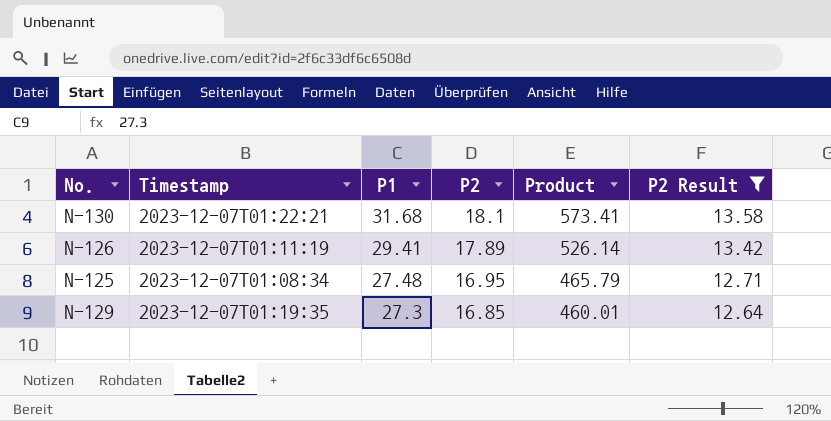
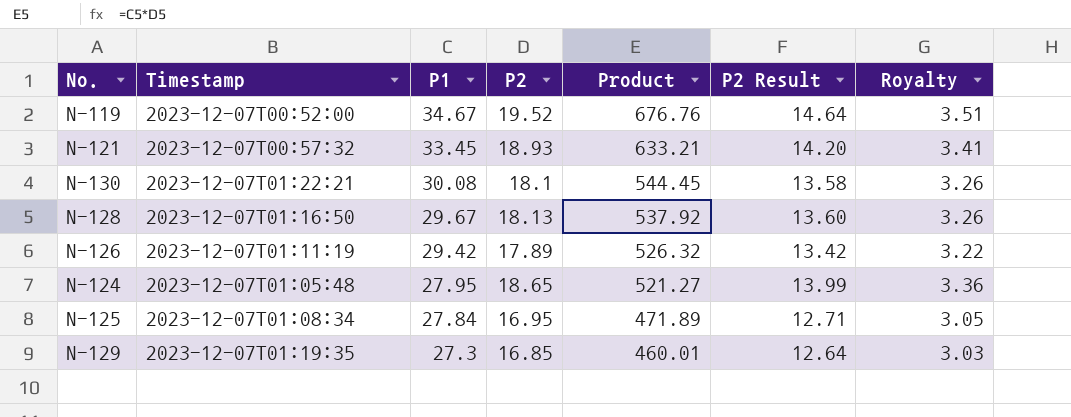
filter: P2 Result <= 13.58 -> none
column Royalty | formula: none -> [P2] * 0.18
N-130 | P1: 31.68 -> 30.08
N-130 | Product: 573.41 -> 544.45
N-126 | P1: 29.41 -> 29.42
N-126 | Product: 526.14 -> 526.32
N-125 | P1: 27.48 -> 27.84
N-125 | Product: 465.79 -> 471.89

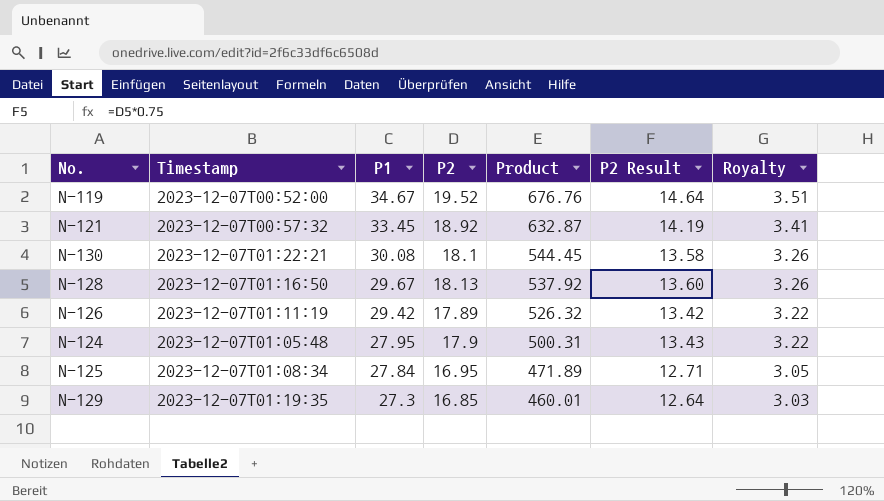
N-121 | P2: 18.93 -> 18.92
N-121 | Product: 633.21 -> 632.87
N-121 | P2 Result: 14.20 -> 14.19
N-124 | P2: 18.65 -> 17.9
N-124 | Product: 521.27 -> 500.31
N-124 | P2 Result: 13.99 -> 13.43
N-124 | Royalty: 3.36 -> 3.22

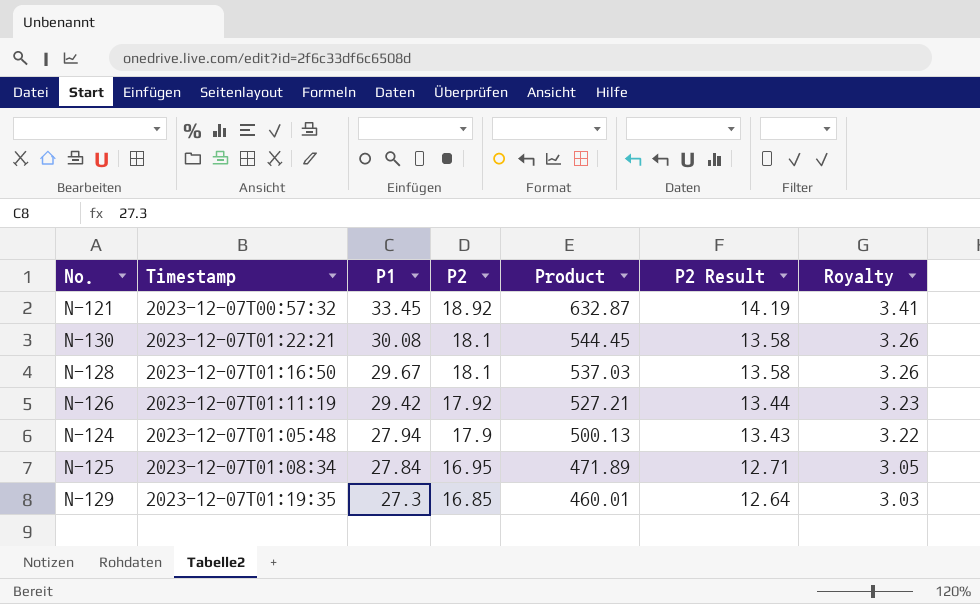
row N-119: 2023-12-07T00:52:00 | 34.67 | 19.52 | 676.76 | 14.64 | 3.51 -> none
N-128 | P2: 18.13 -> 18.1
N-128 | Product: 537.92 -> 537.03
N-128 | P2 Result: 13.60 -> 13.58
N-126 | P2: 17.89 -> 17.92
N-126 | Product: 526.32 -> 527.21
N-126 | P2 Result: 13.42 -> 13.44
N-126 | Royalty: 3.22 -> 3.23
N-124 | P1: 27.95 -> 27.94
N-124 | Product: 500.31 -> 500.13

